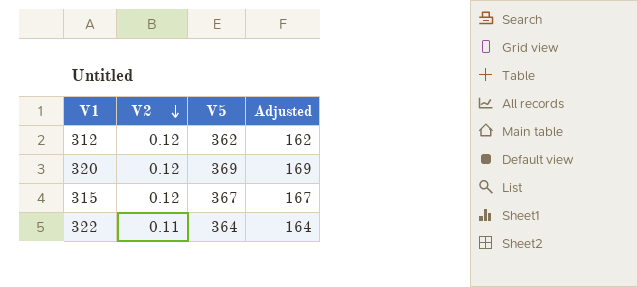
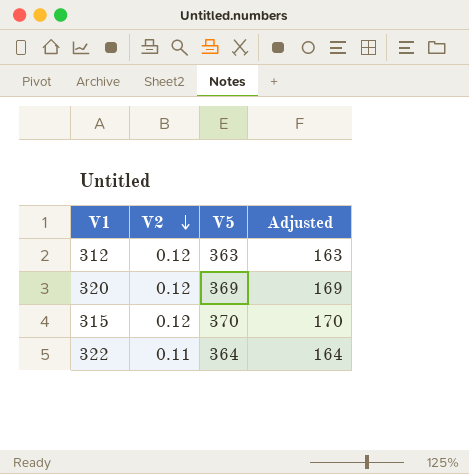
312 | V5: 362 -> 363
312 | Adjusted: 162 -> 163
315 | V5: 367 -> 370
315 | Adjusted: 167 -> 170

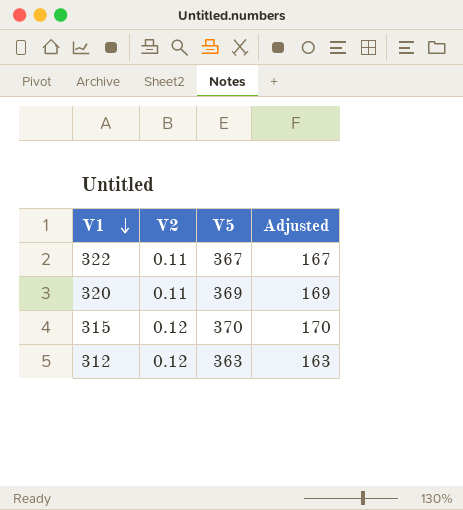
row order: V2 descending -> V1 descending
322 | V5: 364 -> 367
322 | Adjusted: 164 -> 167
320 | V2: 0.12 -> 0.11

